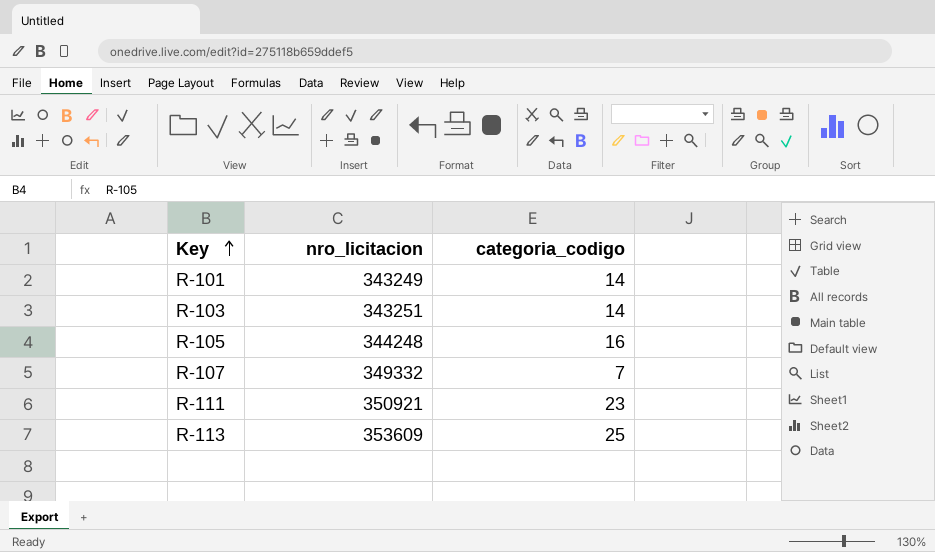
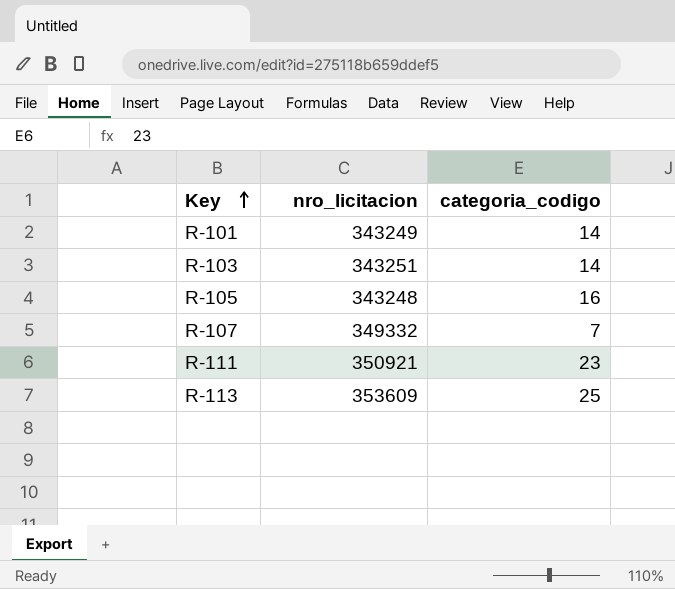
R-105 | nro_licitacion: 344248 -> 343248

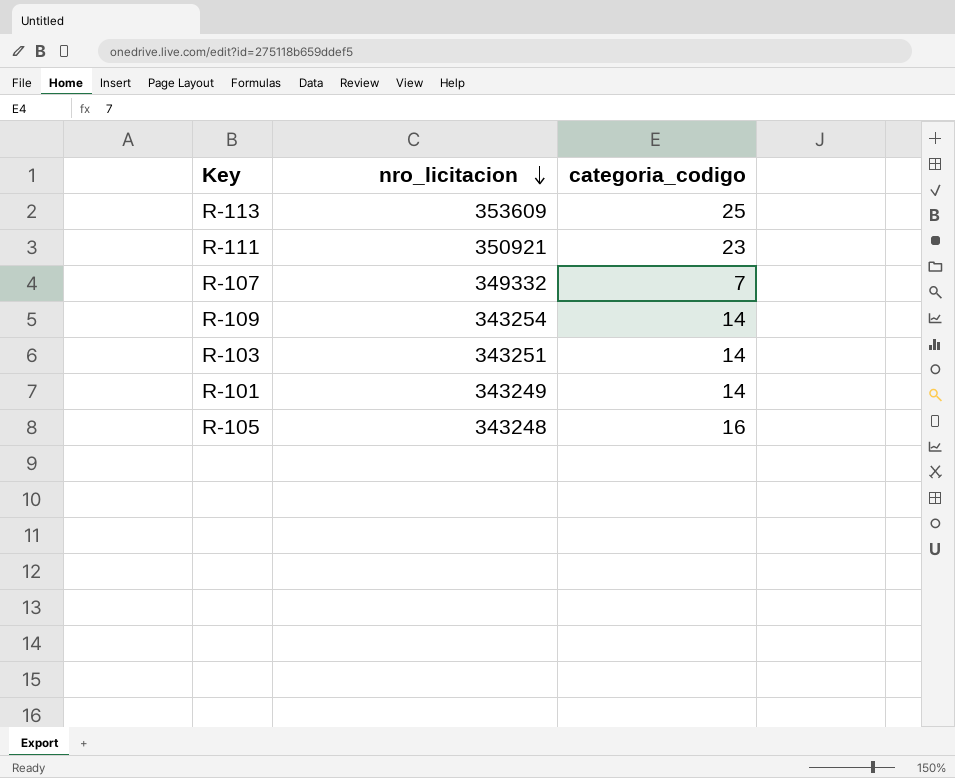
row order: Key ascending -> nro_licitacion descending
row R-109: none -> 343254 | 14

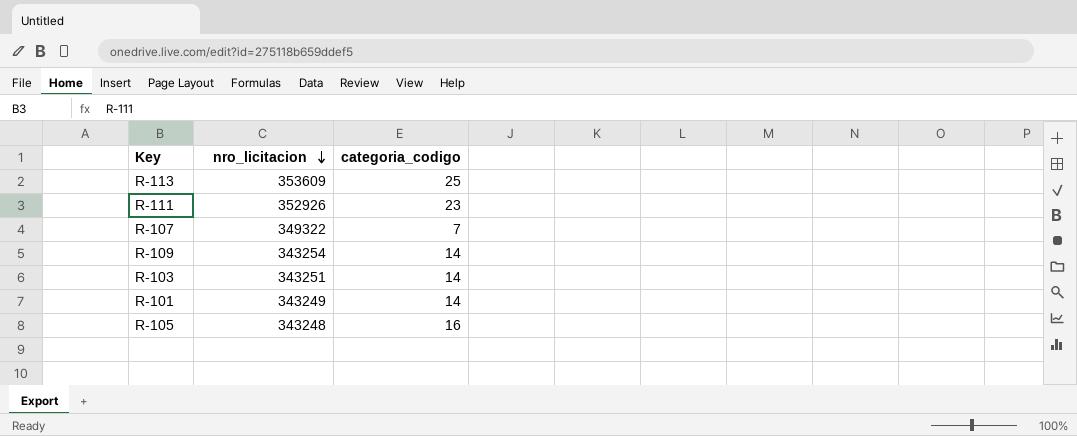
R-111 | nro_licitacion: 350921 -> 352926
R-107 | nro_licitacion: 349332 -> 349322

